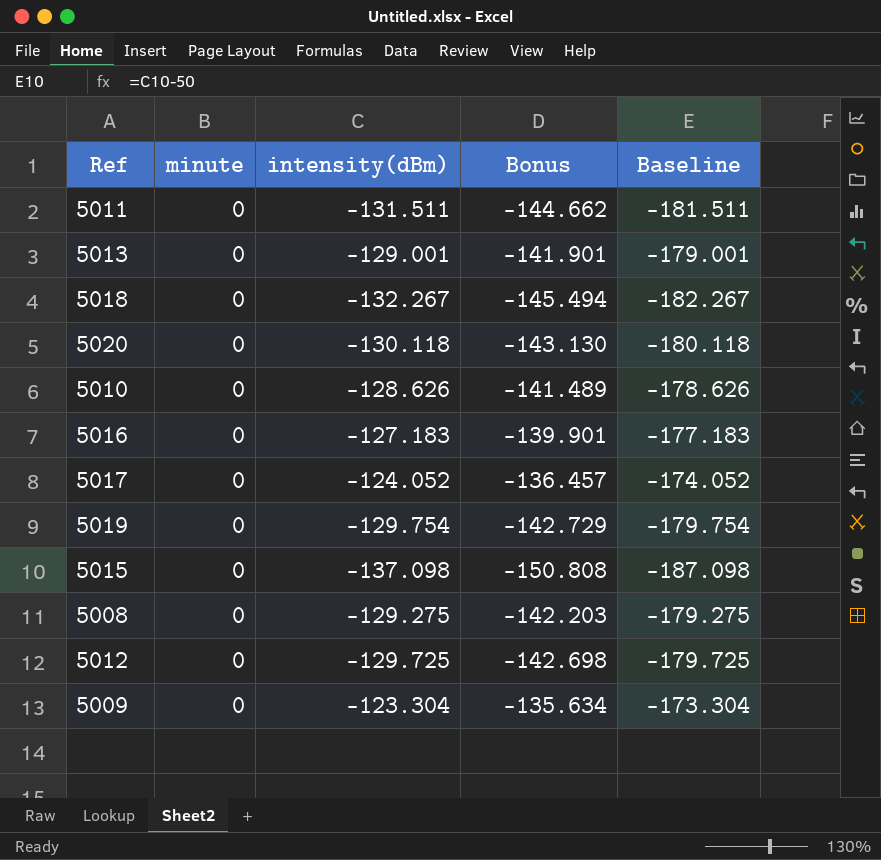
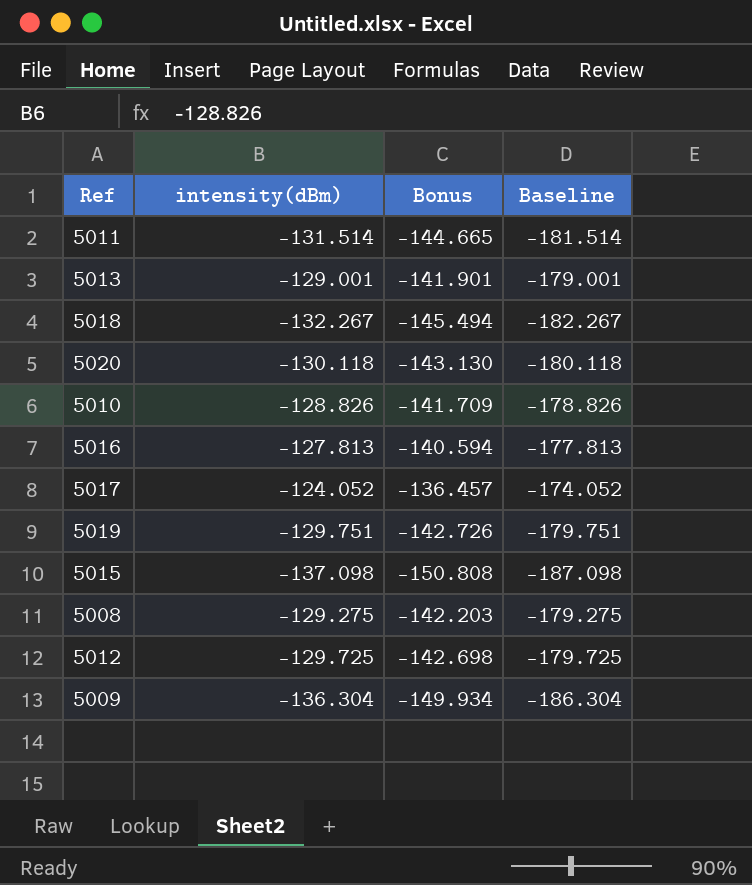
column minute | position: 2 -> none
5011 | intensity(dBm): -131.511 -> -131.514
5011 | Bonus: -144.662 -> -144.665
5011 | Baseline: -181.511 -> -181.514
5010 | intensity(dBm): -128.626 -> -128.826
5010 | Bonus: -141.489 -> -141.709
5010 | Baseline: -178.626 -> -178.826
5016 | intensity(dBm): -127.183 -> -127.813
5016 | Bonus: -139.901 -> -140.594
5016 | Baseline: -177.183 -> -177.813
5019 | intensity(dBm): -129.754 -> -129.751
5019 | Bonus: -142.729 -> -142.726
5019 | Baseline: -179.754 -> -179.751
5009 | intensity(dBm): -123.304 -> -136.304
5009 | Bonus: -135.634 -> -149.934
5009 | Baseline: -173.304 -> -186.304

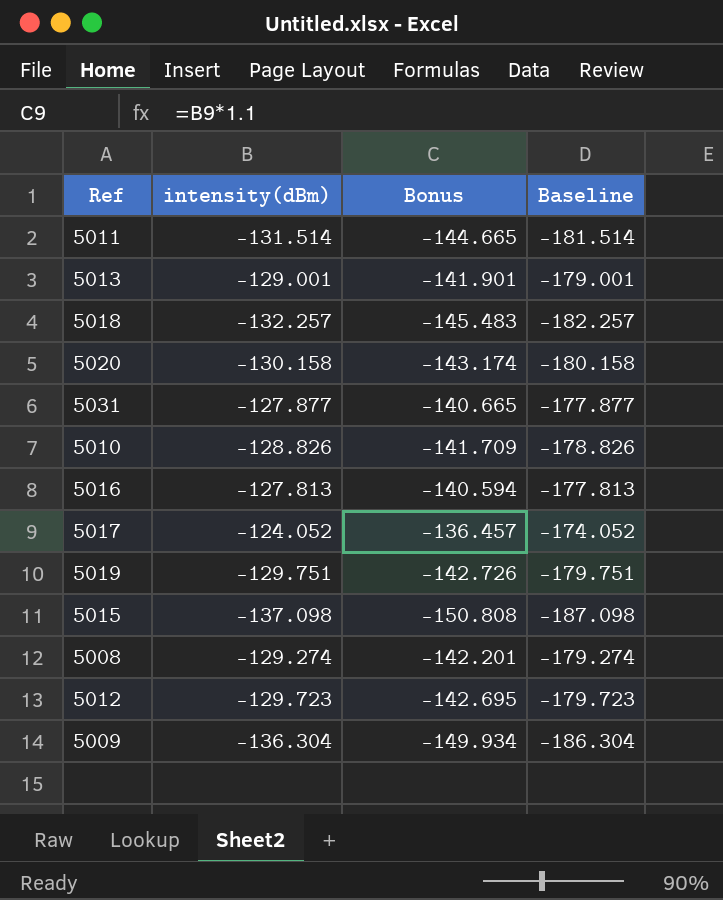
5018 | intensity(dBm): -132.267 -> -132.257
5018 | Bonus: -145.494 -> -145.483
5018 | Baseline: -182.267 -> -182.257
5020 | intensity(dBm): -130.118 -> -130.158
5020 | Bonus: -143.130 -> -143.174
5020 | Baseline: -180.118 -> -180.158
row 5031: none -> -127.877 | -140.665 | -177.877
5008 | intensity(dBm): -129.275 -> -129.274
5008 | Bonus: -142.203 -> -142.201
5008 | Baseline: -179.275 -> -179.274
5012 | intensity(dBm): -129.725 -> -129.723
5012 | Bonus: -142.698 -> -142.695
5012 | Baseline: -179.725 -> -179.723

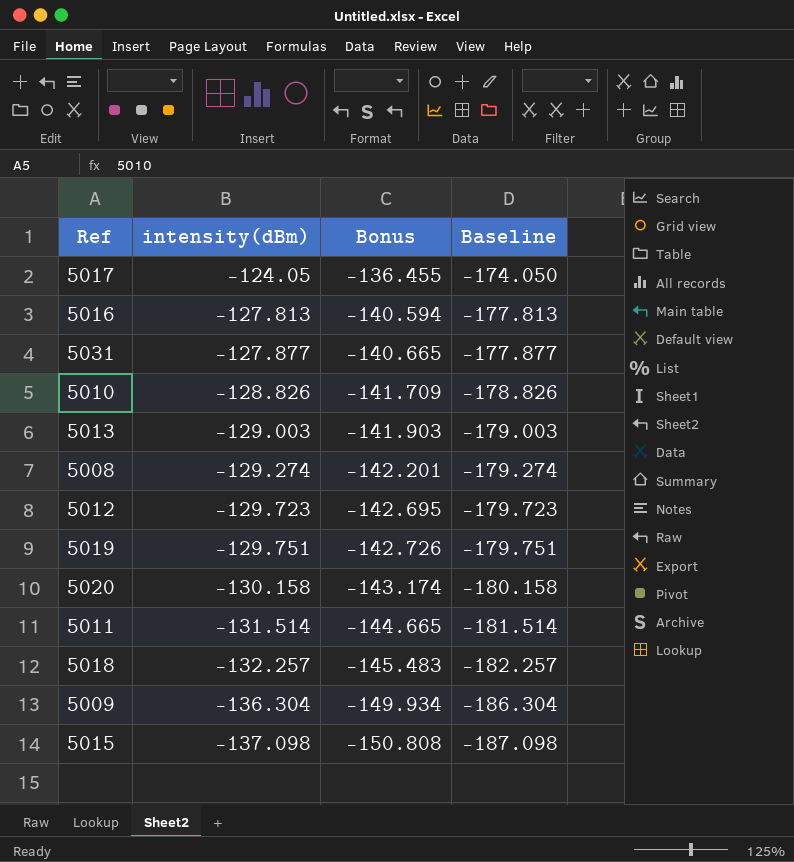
row order: none -> intensity(dBm) descending
5017 | intensity(dBm): -124.052 -> -124.05
5017 | Bonus: -136.457 -> -136.455
5017 | Baseline: -174.052 -> -174.050
5013 | intensity(dBm): -129.001 -> -129.003
5013 | Bonus: -141.901 -> -141.903
5013 | Baseline: -179.001 -> -179.003

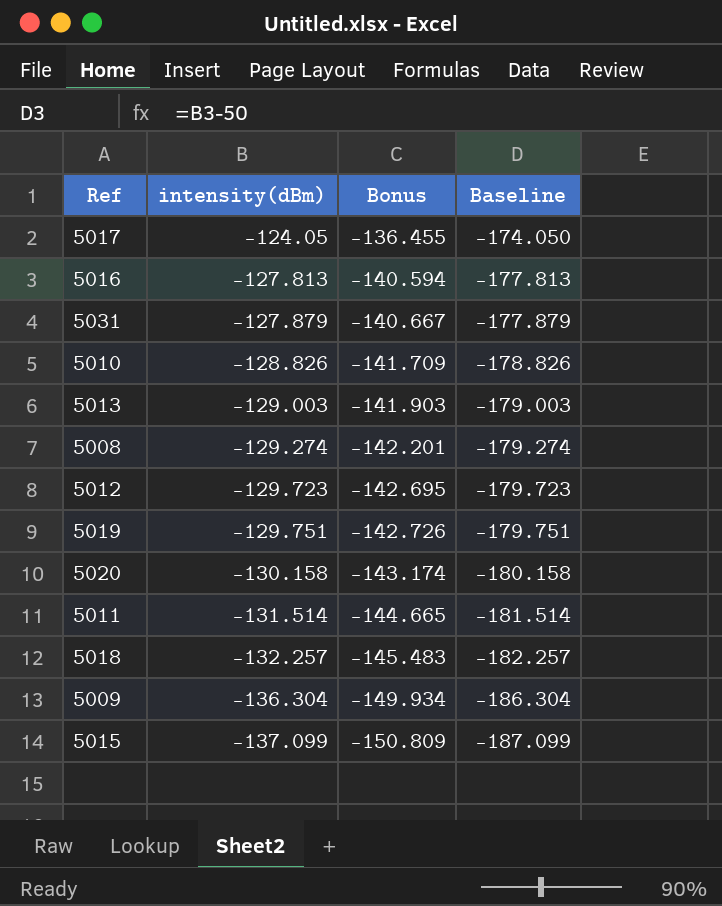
5031 | intensity(dBm): -127.877 -> -127.879
5031 | Bonus: -140.665 -> -140.667
5031 | Baseline: -177.877 -> -177.879
5015 | intensity(dBm): -137.098 -> -137.099
5015 | Bonus: -150.808 -> -150.809
5015 | Baseline: -187.098 -> -187.099

